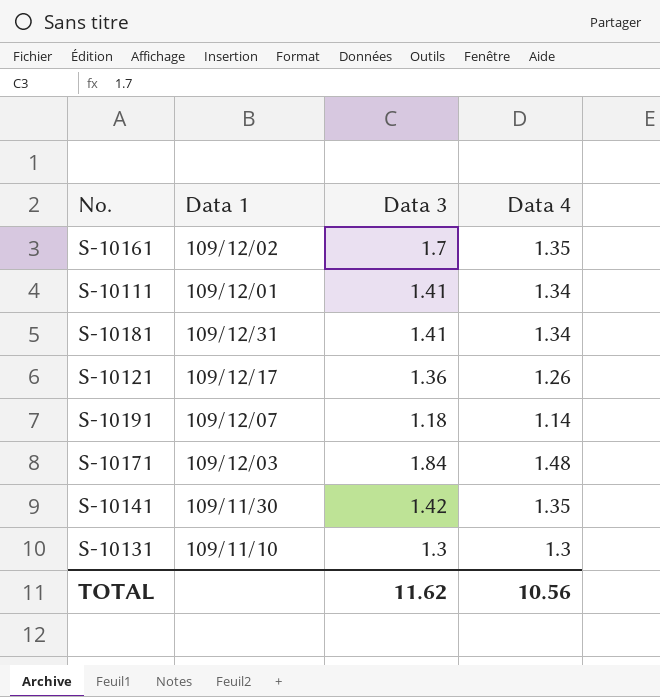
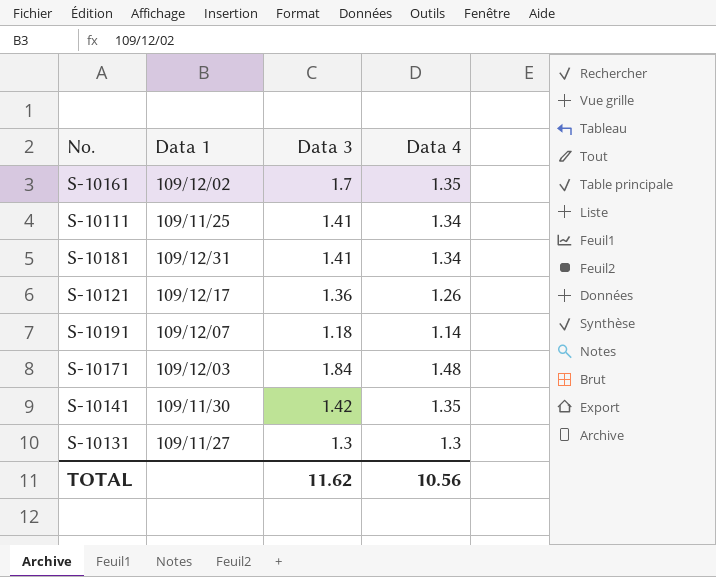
S-10111 | Data 1: 109/12/01 -> 109/11/25
S-10131 | Data 1: 109/11/10 -> 109/11/27

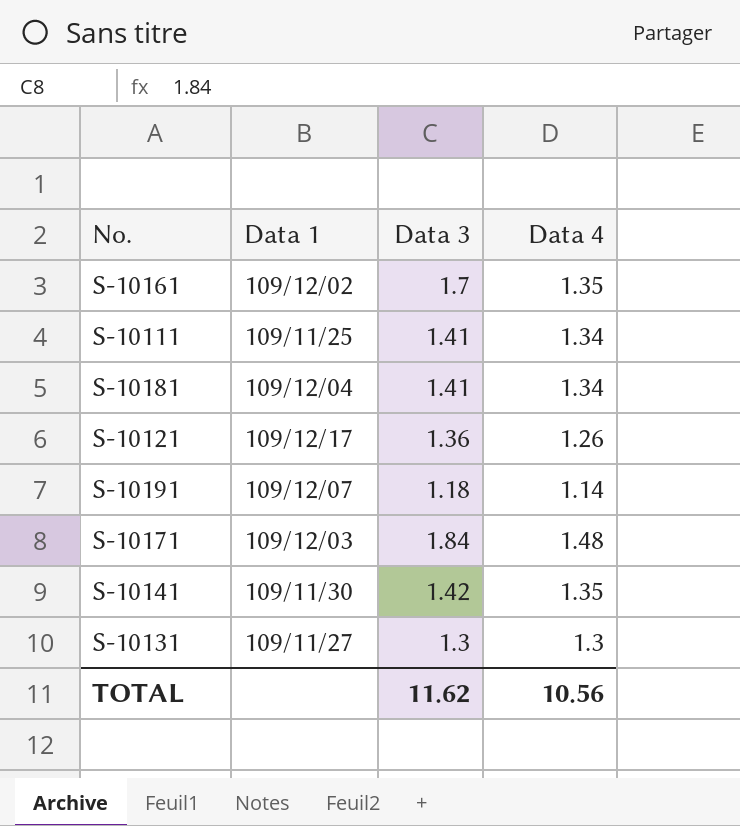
S-10181 | Data 1: 109/12/31 -> 109/12/04

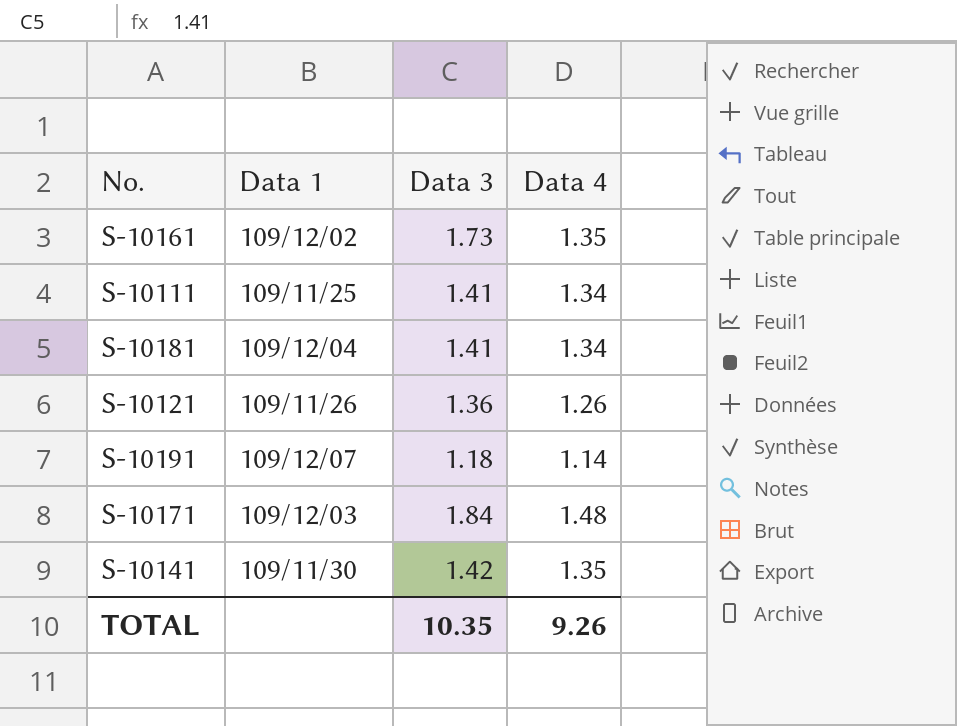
row S-10131: 109/11/27 | 1.3 | 1.3 -> none
S-10161 | Data 3: 1.7 -> 1.73
S-10121 | Data 1: 109/12/17 -> 109/11/26
TOTAL | Data 3: 11.62 -> 10.35
TOTAL | Data 4: 10.56 -> 9.26

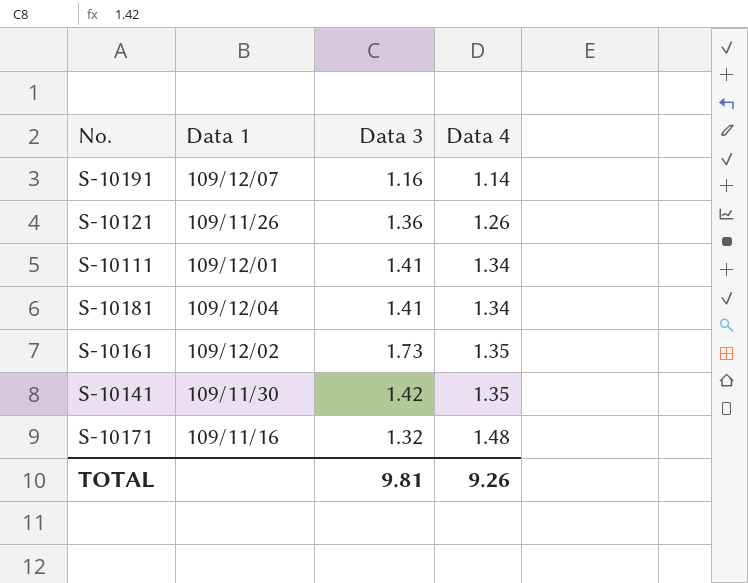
row order: none -> Data 4 ascending
S-10191 | Data 3: 1.18 -> 1.16
S-10111 | Data 1: 109/11/25 -> 109/12/01
S-10171 | Data 1: 109/12/03 -> 109/11/16
S-10171 | Data 3: 1.84 -> 1.32
TOTAL | Data 3: 10.35 -> 9.81

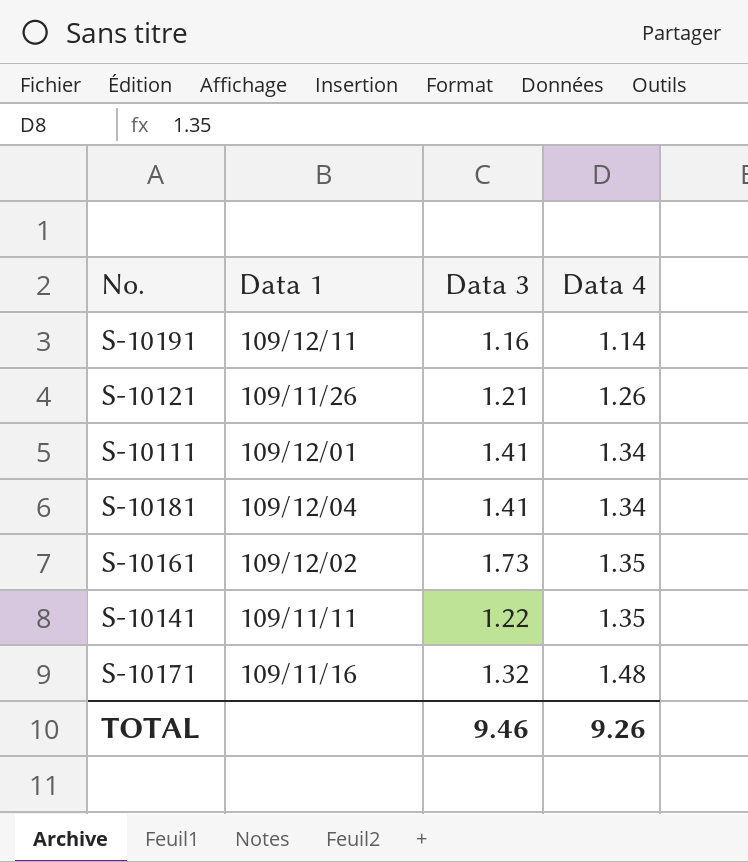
S-10191 | Data 1: 109/12/07 -> 109/12/11
S-10121 | Data 3: 1.36 -> 1.21
S-10141 | Data 1: 109/11/30 -> 109/11/11
S-10141 | Data 3: 1.42 -> 1.22
TOTAL | Data 3: 9.81 -> 9.46

